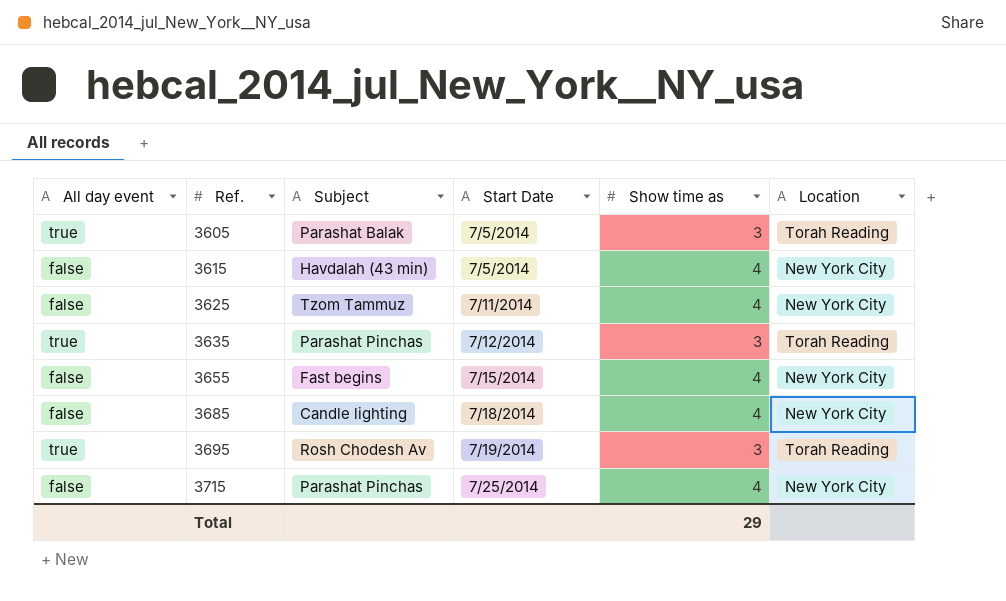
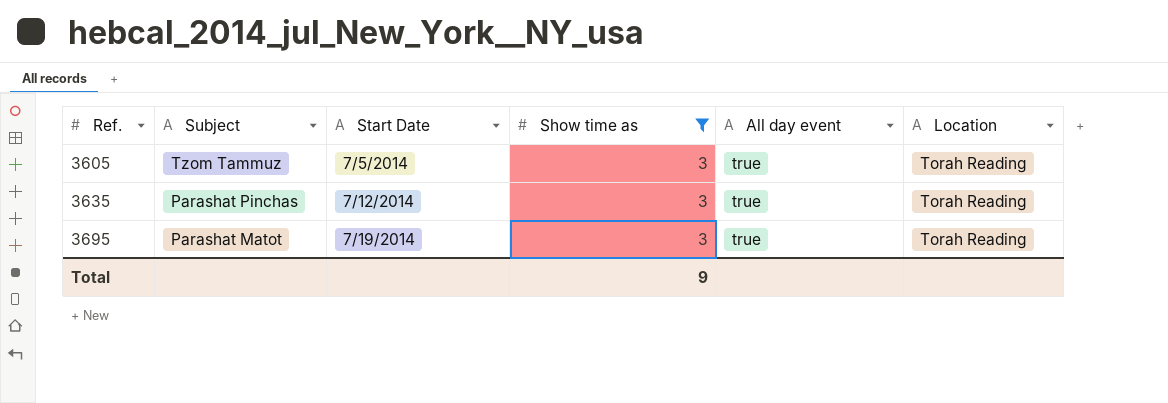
filter: none -> Show time as = 3
column All day event | position: 1 -> 5
3605 | Subject: Parashat Balak -> Tzom Tammuz
3695 | Subject: Rosh Chodesh Av -> Parashat Matot
Total | Show time as: 29 -> 9

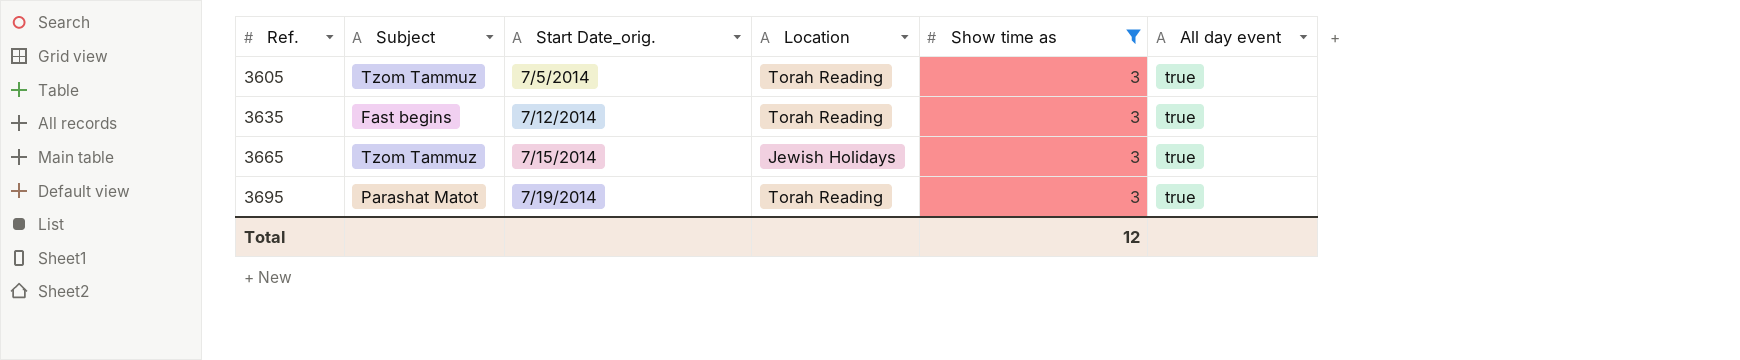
column name: Start Date -> Start Date_orig.
column Location | position: 6 -> 4
3635 | Subject: Parashat Pinchas -> Fast begins
row 3665: none -> Tzom Tammuz | 7/15/2014 | Jewish Holidays | 3 | true
Total | Show time as: 9 -> 12

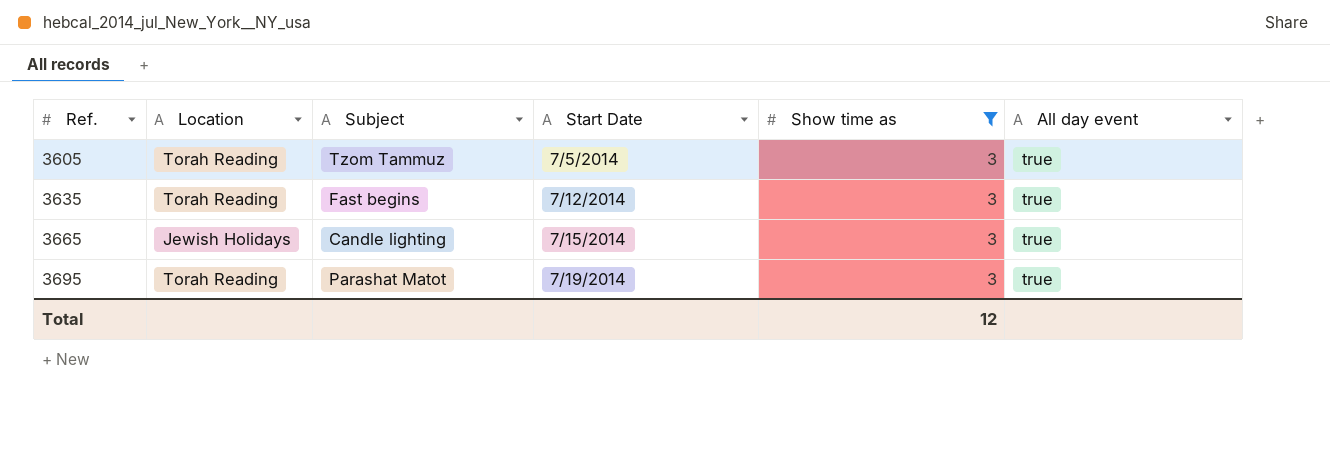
column Location | position: 4 -> 2
column name: Start Date_orig. -> Start Date
3665 | Subject: Tzom Tammuz -> Candle lighting

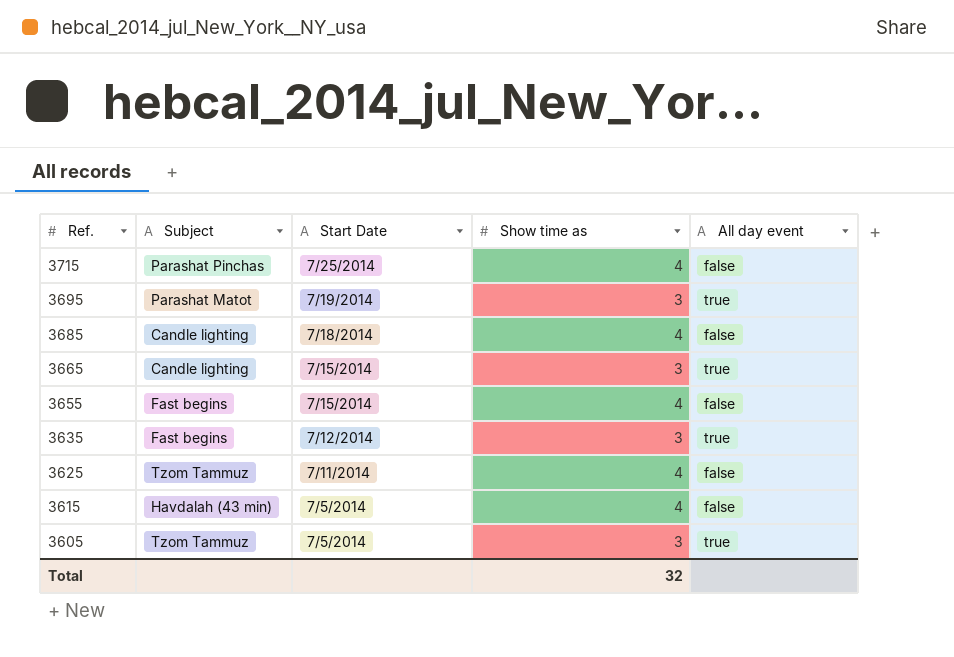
filter: Show time as = 3 -> none
row order: Ref. ascending -> Ref. descending
column Location | position: 2 -> none
Total | Show time as: 12 -> 32

